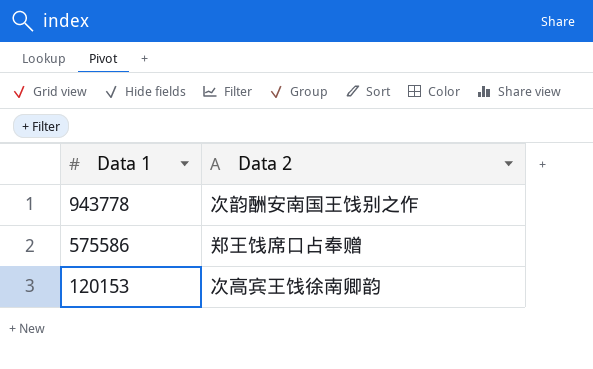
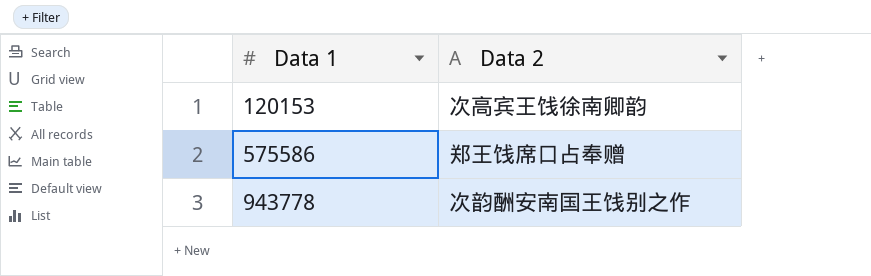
row order: Data 1 descending -> Data 1 ascending

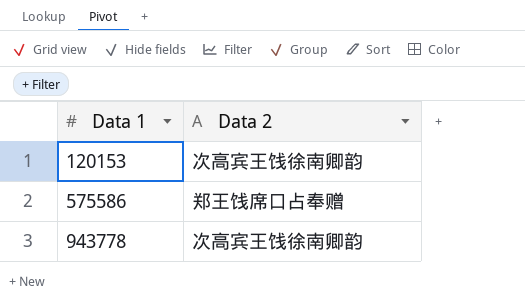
943778 | Data 2: 次韵酬安南国王饯别之作 -> 次高宾王饯徐南卿韵

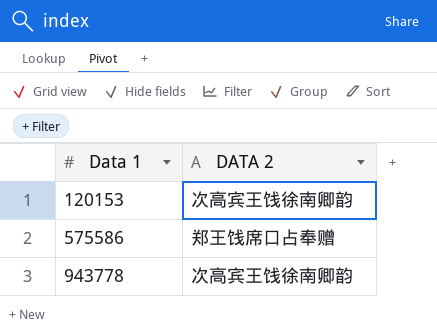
column name: Data 2 -> DATA 2

